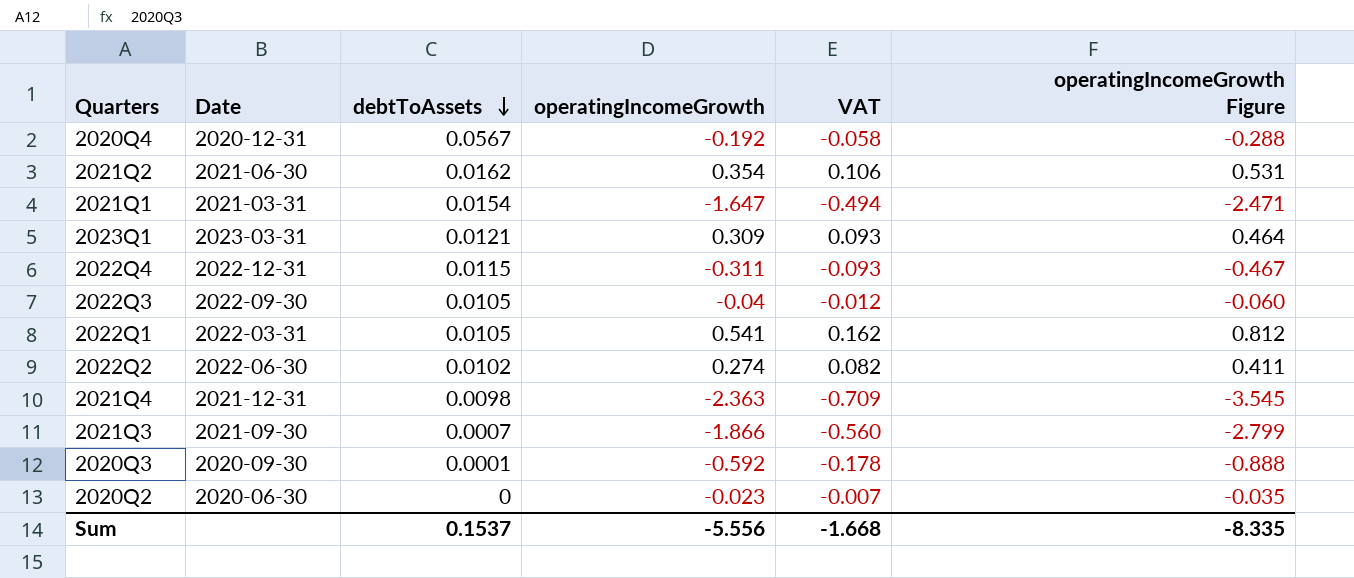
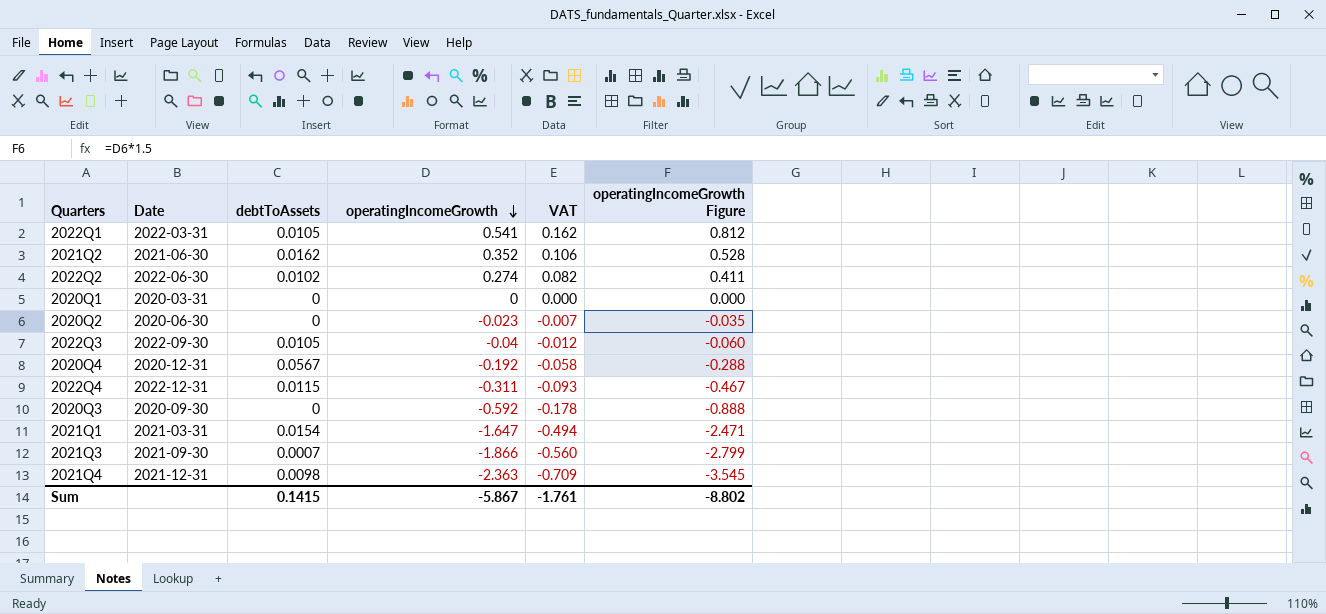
row order: debtToAssets descending -> operatingIncomeGrowth descending
row 2023Q1: 2023-03-31 | 0.0121 | 0.309 | 0.093 | 0.464 -> none
2021Q2 | operatingIncomeGrowth: 0.354 -> 0.352
2021Q2 | operatingIncomeGrowth Figure: 0.531 -> 0.528
row 2020Q1: none -> 2020-03-31 | 0 | 0 | 0.000 | 0.000
2020Q3 | debtToAssets: 0.0001 -> 0
Sum | debtToAssets: 0.1537 -> 0.1415
Sum | operatingIncomeGrowth: -5.556 -> -5.867
Sum | VAT: -1.668 -> -1.761
Sum | operatingIncomeGrowth Figure: -8.335 -> -8.802

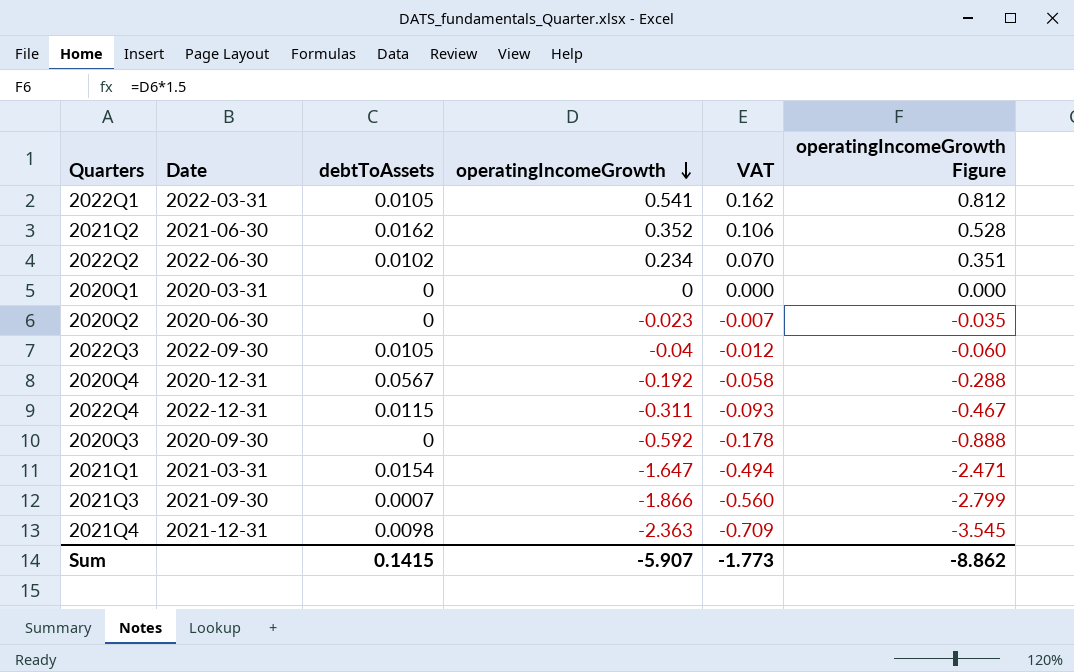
2022Q2 | operatingIncomeGrowth: 0.274 -> 0.234
2022Q2 | VAT: 0.082 -> 0.070
2022Q2 | operatingIncomeGrowth Figure: 0.411 -> 0.351
Sum | operatingIncomeGrowth: -5.867 -> -5.907
Sum | VAT: -1.761 -> -1.773
Sum | operatingIncomeGrowth Figure: -8.802 -> -8.862

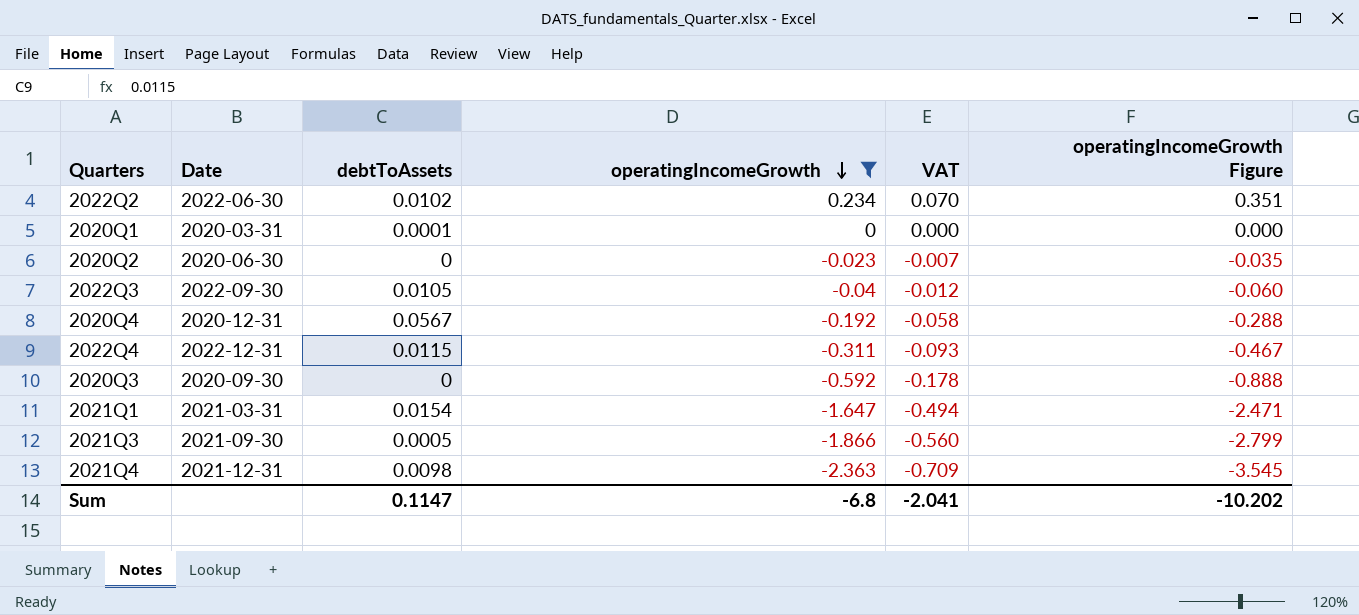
filter: none -> operatingIncomeGrowth <= 0.234
2020Q1 | debtToAssets: 0 -> 0.0001
2021Q3 | debtToAssets: 0.0007 -> 0.0005
Sum | debtToAssets: 0.1415 -> 0.1147
Sum | operatingIncomeGrowth: -5.907 -> -6.8
Sum | VAT: -1.773 -> -2.041
Sum | operatingIncomeGrowth Figure: -8.862 -> -10.202

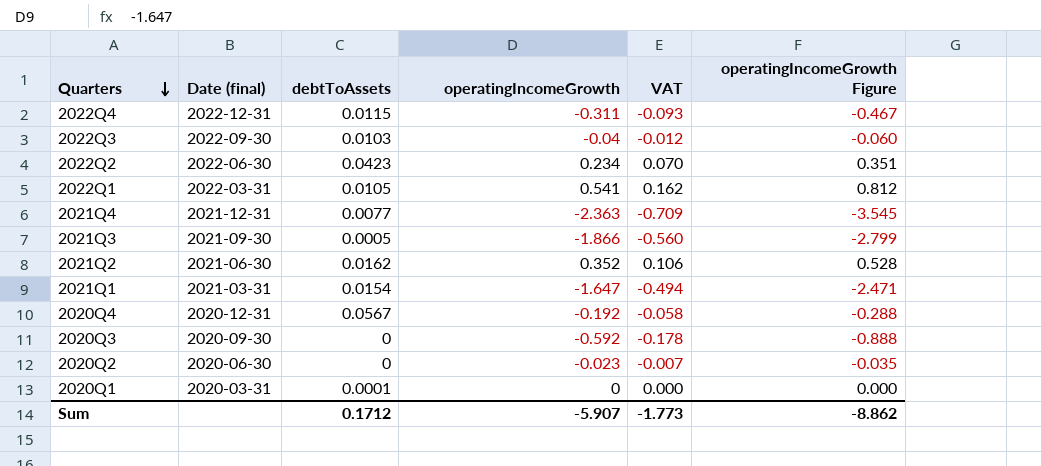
filter: operatingIncomeGrowth <= 0.234 -> none
row order: operatingIncomeGrowth descending -> Quarters descending
column name: Date -> Date (final)
2022Q3 | debtToAssets: 0.0105 -> 0.0103
2022Q2 | debtToAssets: 0.0102 -> 0.0423
2021Q4 | debtToAssets: 0.0098 -> 0.0077
Sum | debtToAssets: 0.1147 -> 0.1712
Sum | operatingIncomeGrowth: -6.8 -> -5.907
Sum | VAT: -2.041 -> -1.773
Sum | operatingIncomeGrowth Figure: -10.202 -> -8.862

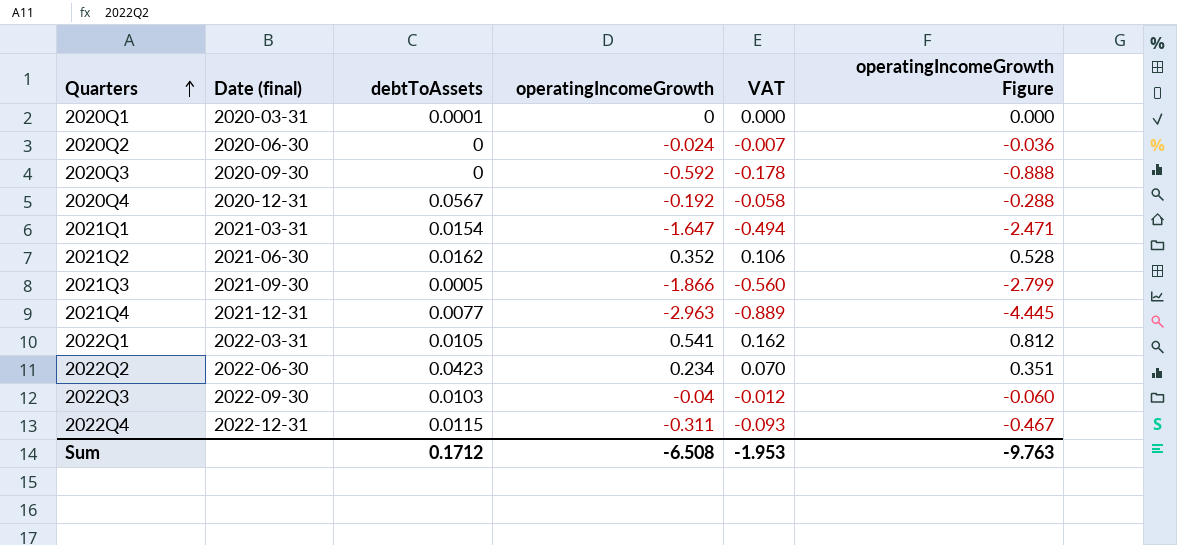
row order: Quarters descending -> Quarters ascending
2020Q2 | operatingIncomeGrowth: -0.023 -> -0.024
2020Q2 | operatingIncomeGrowth Figure: -0.035 -> -0.036
2021Q4 | operatingIncomeGrowth: -2.363 -> -2.963
2021Q4 | VAT: -0.709 -> -0.889
2021Q4 | operatingIncomeGrowth Figure: -3.545 -> -4.445
Sum | operatingIncomeGrowth: -5.907 -> -6.508
Sum | VAT: -1.773 -> -1.953
Sum | operatingIncomeGrowth Figure: -8.862 -> -9.763

